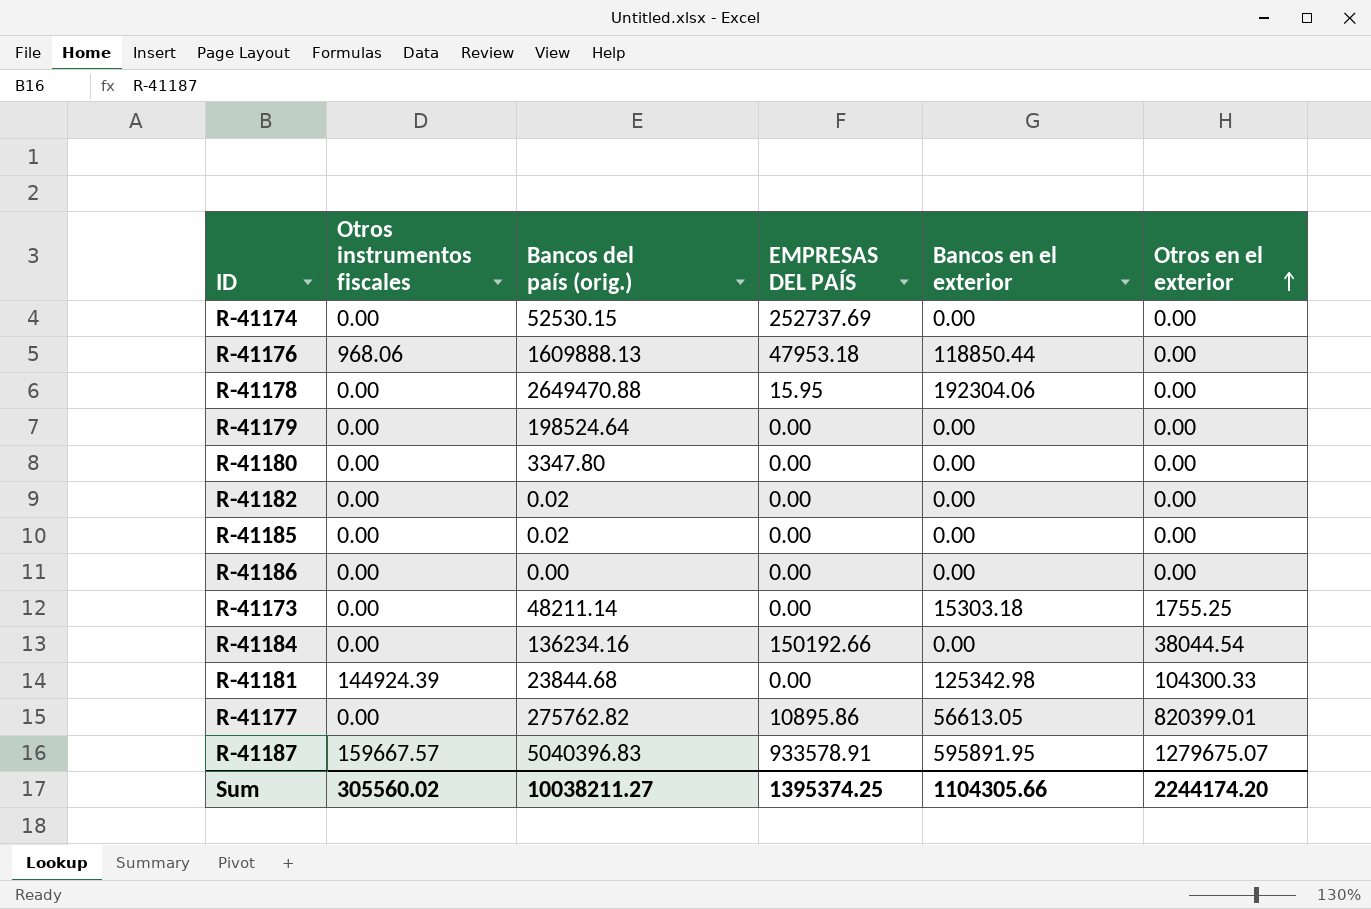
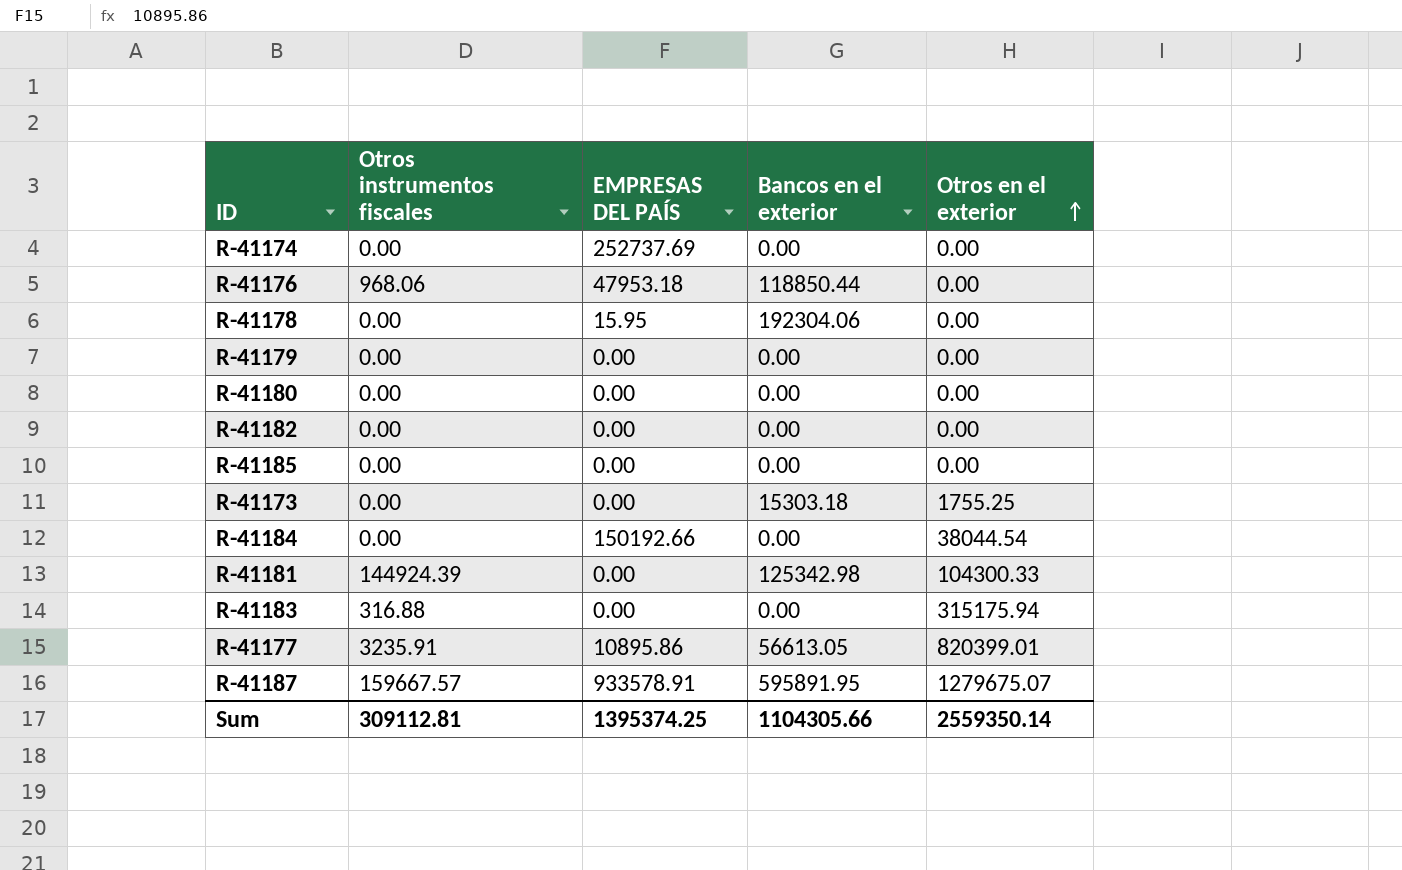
column Bancos del país (orig.) | position: 3 -> none
row R-41186: 0.00 | 0.00 | 0.00 | 0.00 | 0.00 -> none
row R-41183: none -> 316.88 | 0.00 | 0.00 | 315175.94
R-41177 | Otros instrumentos fiscales: 0.00 -> 3235.91
Sum | Otros instrumentos fiscales: 305560.02 -> 309112.81
Sum | Otros en el exterior: 2244174.20 -> 2559350.14

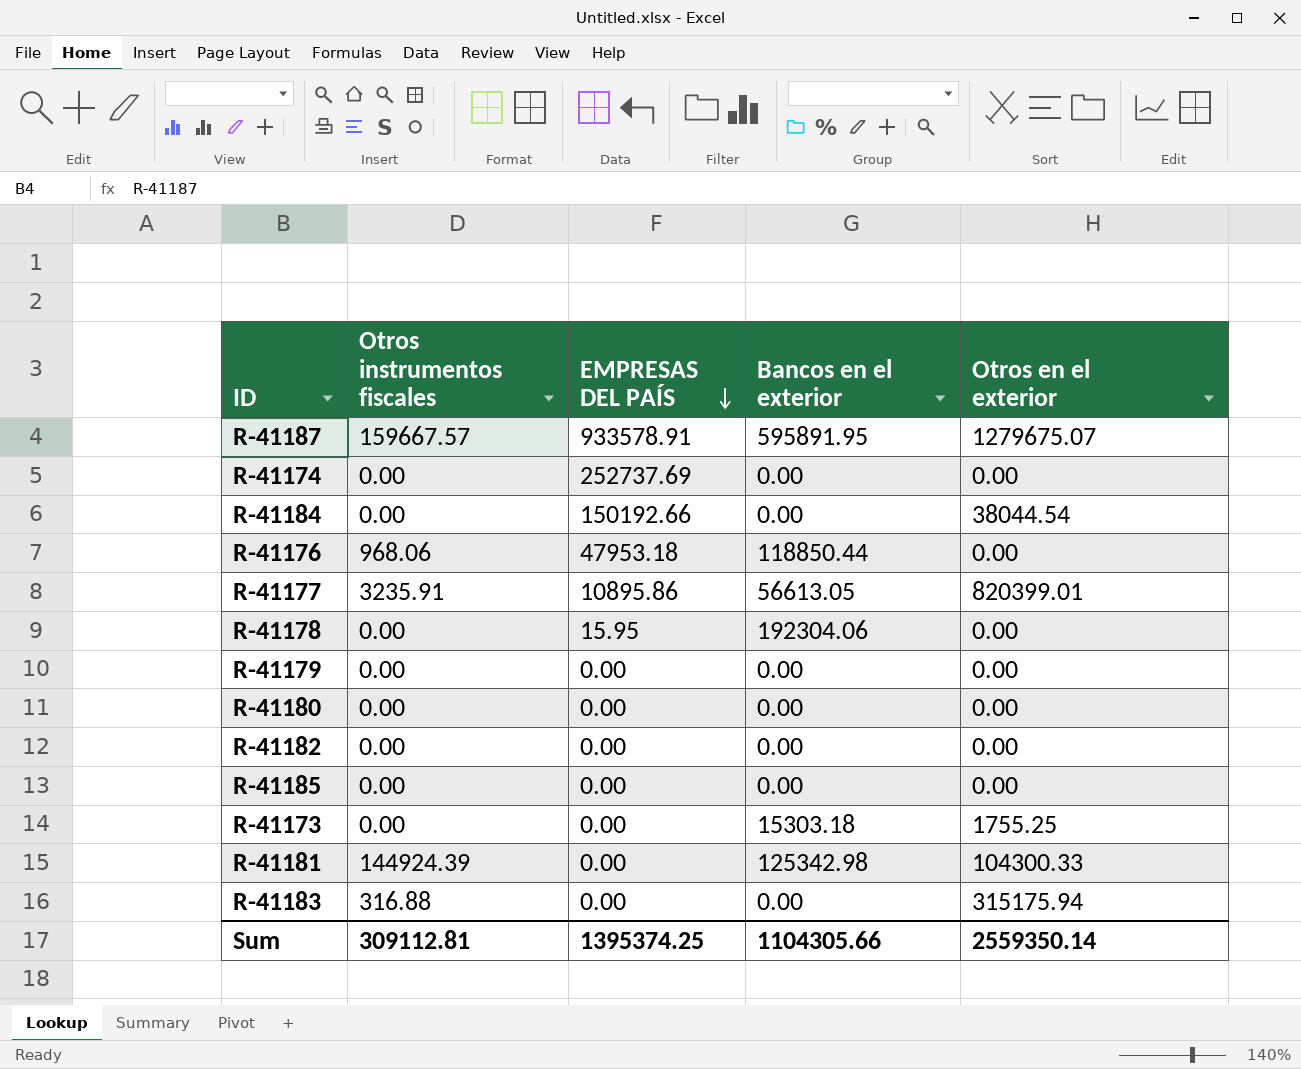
row order: Otros en el exterior ascending -> EMPRESAS DEL PAÍS descending

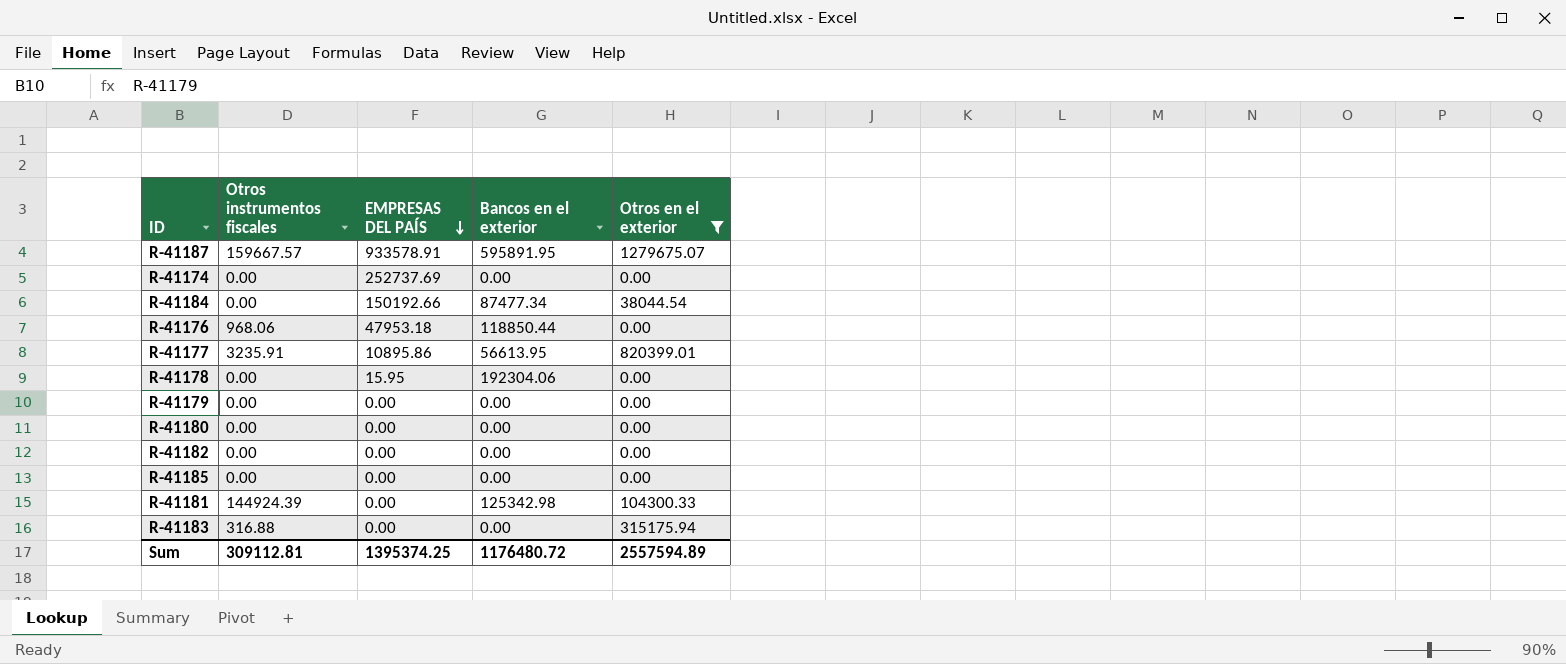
filter: none -> Otros en el exterior != 1755.25
R-41184 | Bancos en el exterior: 0.00 -> 87477.34
R-41177 | Bancos en el exterior: 56613.05 -> 56613.95
Sum | Bancos en el exterior: 1104305.66 -> 1176480.72
Sum | Otros en el exterior: 2559350.14 -> 2557594.89

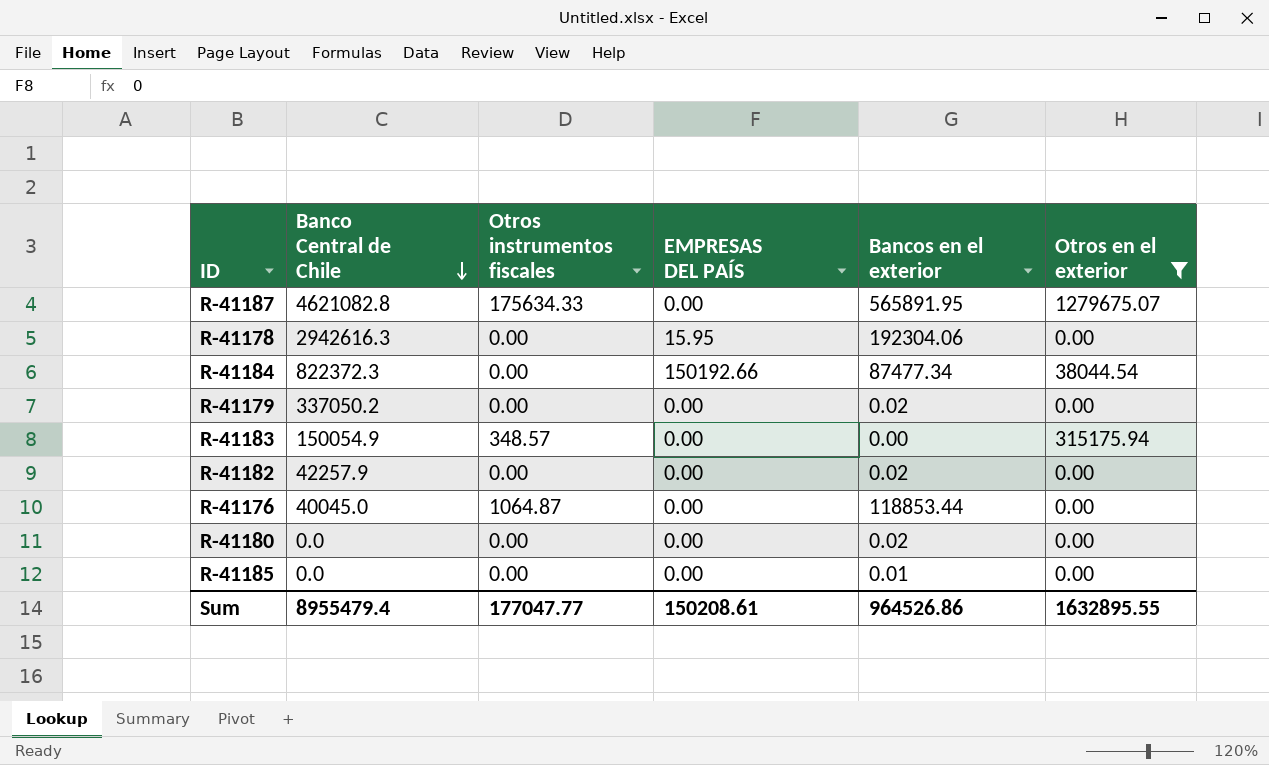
row order: EMPRESAS DEL PAÍS descending -> Banco Central de Chile descending
column Banco Central de Chile | position: none -> 2
row R-41174: 0.00 | 252737.69 | 0.00 | 0.00 -> none
row R-41177: 3235.91 | 10895.86 | 56613.95 | 820399.01 -> none
row R-41181: 144924.39 | 0.00 | 125342.98 | 104300.33 -> none
R-41187 | Otros instrumentos fiscales: 159667.57 -> 175634.33
R-41187 | EMPRESAS DEL PAÍS: 933578.91 -> 0.00
R-41187 | Bancos en el exterior: 595891.95 -> 565891.95
R-41179 | Bancos en el exterior: 0.00 -> 0.02
R-41183 | Otros instrumentos fiscales: 316.88 -> 348.57
R-41182 | Bancos en el exterior: 0.00 -> 0.02
R-41176 | Otros instrumentos fiscales: 968.06 -> 1064.87
R-41176 | EMPRESAS DEL PAÍS: 47953.18 -> 0.00
R-41176 | Bancos en el exterior: 118850.44 -> 118853.44
R-41180 | Bancos en el exterior: 0.00 -> 0.02
R-41185 | Bancos en el exterior: 0.00 -> 0.01
Sum | Otros instrumentos fiscales: 309112.81 -> 177047.77
Sum | EMPRESAS DEL PAÍS: 1395374.25 -> 150208.61
Sum | Bancos en el exterior: 1176480.72 -> 964526.86
Sum | Otros en el exterior: 2557594.89 -> 1632895.55

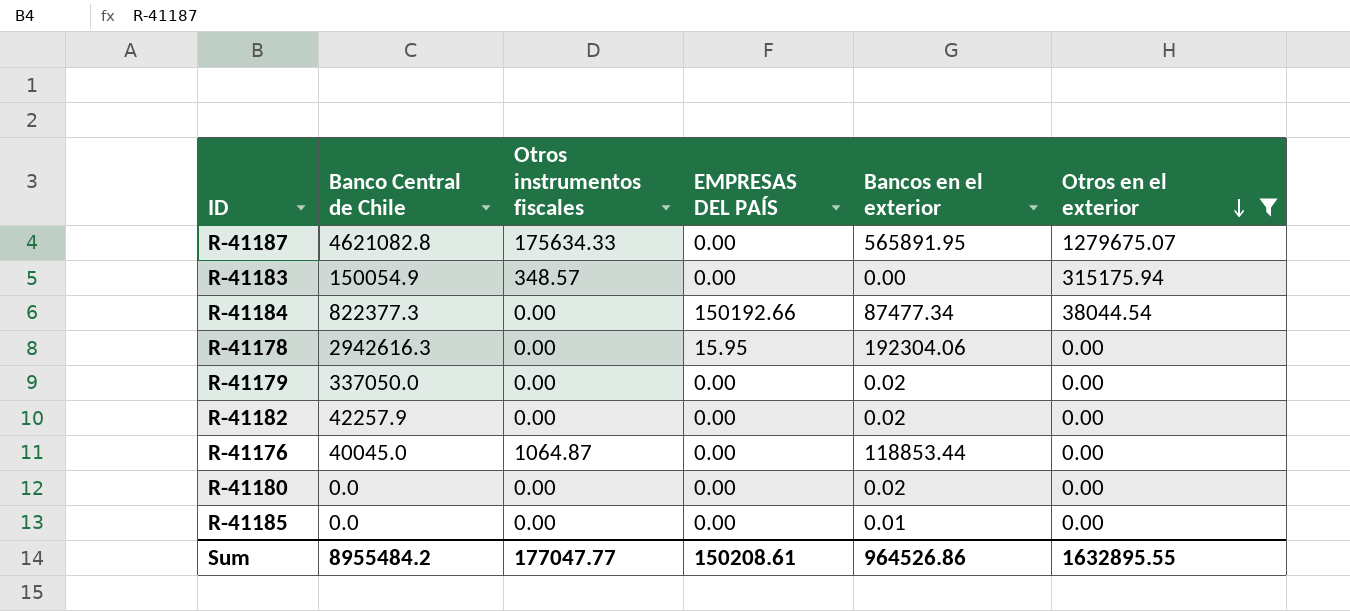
row order: Banco Central de Chile descending -> Otros en el exterior descending
R-41184 | Banco Central de Chile: 822372.3 -> 822377.3
R-41179 | Banco Central de Chile: 337050.2 -> 337050.0
Sum | Banco Central de Chile: 8955479.4 -> 8955484.2

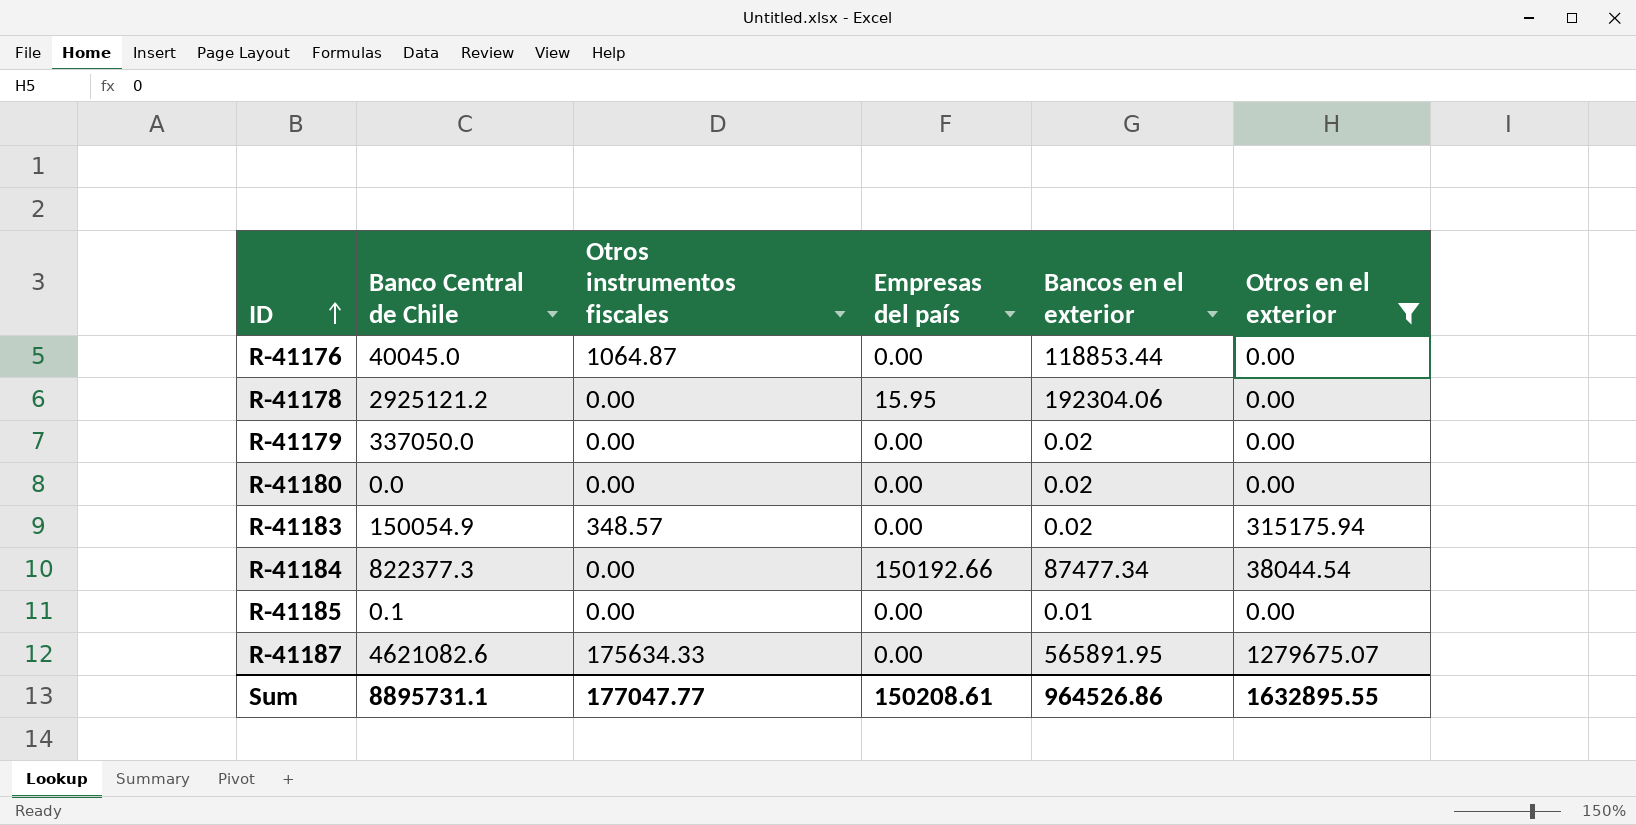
row order: Otros en el exterior descending -> ID ascending
column name: EMPRESAS DEL PAÍS -> Empresas del país
row R-41182: 42257.9 | 0.00 | 0.00 | 0.02 | 0.00 -> none
R-41178 | Banco Central de Chile: 2942616.3 -> 2925121.2
R-41183 | Bancos en el exterior: 0.00 -> 0.02
R-41185 | Banco Central de Chile: 0.0 -> 0.1
R-41187 | Banco Central de Chile: 4621082.8 -> 4621082.6
Sum | Banco Central de Chile: 8955484.2 -> 8895731.1

